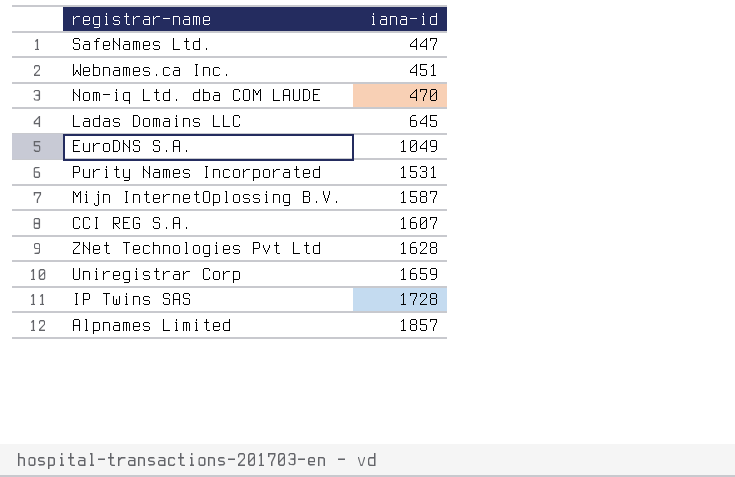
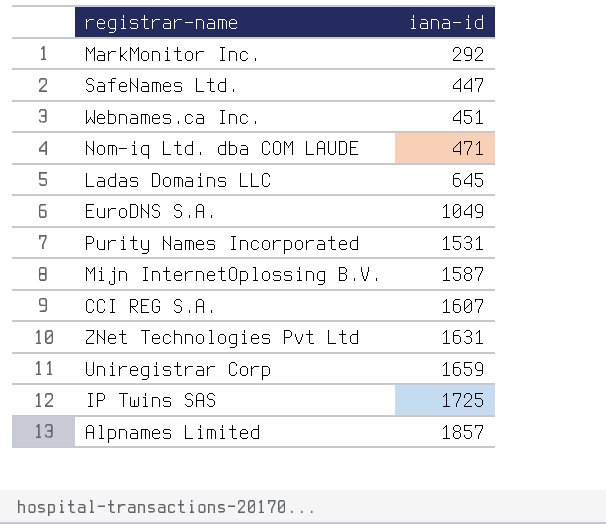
row MarkMonitor Inc.: none -> 292
Nom-iq Ltd. dba COM LAUDE | iana-id: 470 -> 471
ZNet Technologies Pvt Ltd | iana-id: 1628 -> 1631
IP Twins SAS | iana-id: 1728 -> 1725

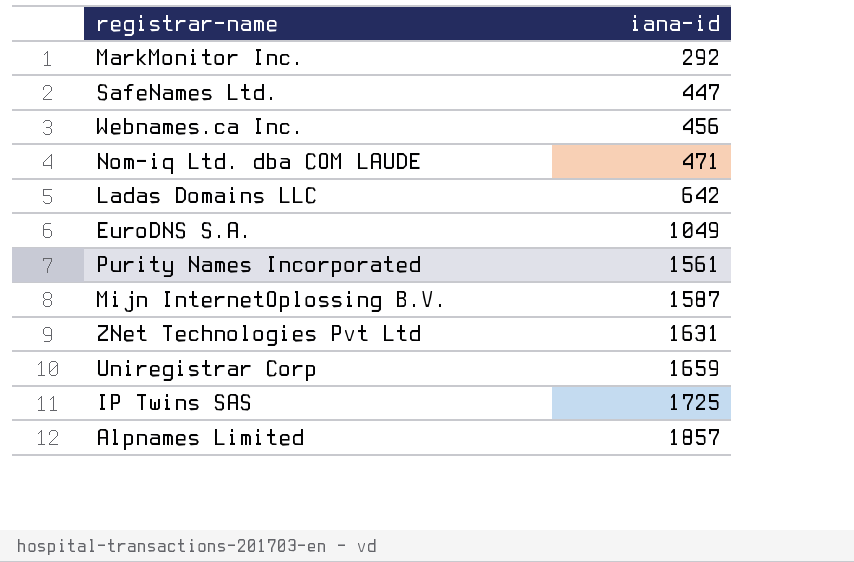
row CCI REG S.A.: 1607 -> none
Webnames.ca Inc. | iana-id: 451 -> 456
Ladas Domains LLC | iana-id: 645 -> 642
Purity Names Incorporated | iana-id: 1531 -> 1561

